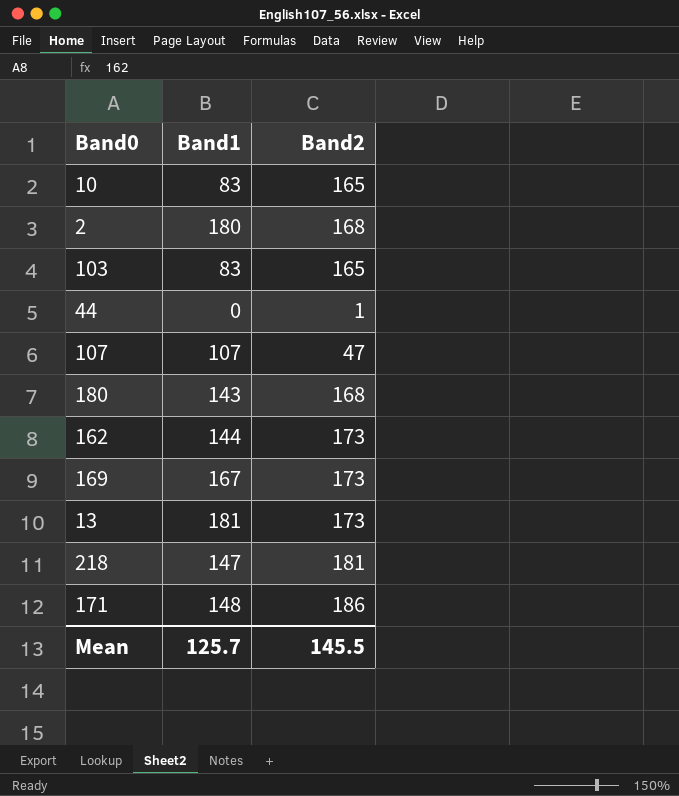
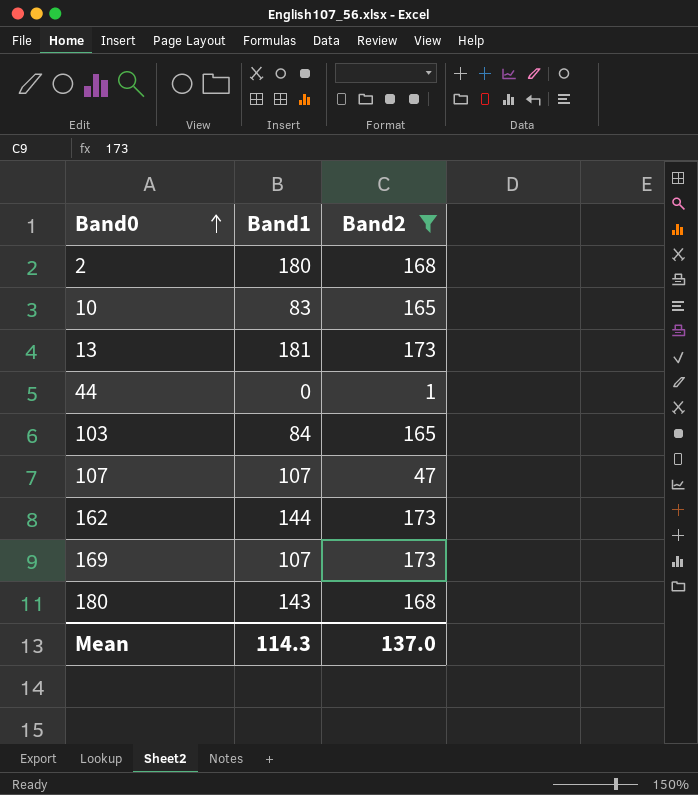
filter: none -> Band2 <= 173
row order: none -> Band0 ascending
103 | Band1: 83 -> 84
169 | Band1: 167 -> 107
Mean | Band1: 125.7 -> 114.3
Mean | Band2: 145.5 -> 137.0

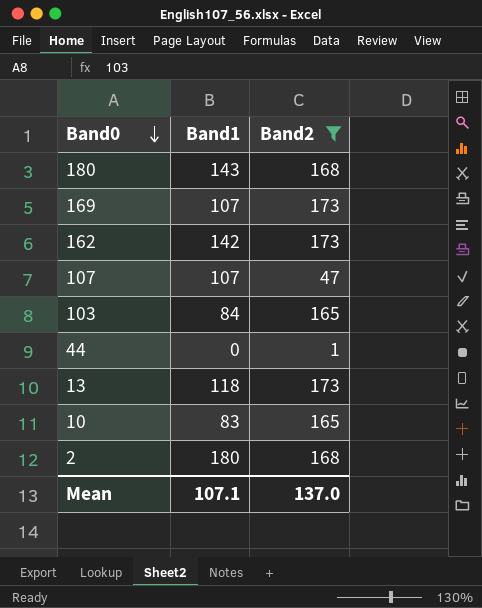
row order: Band0 ascending -> Band0 descending
162 | Band1: 144 -> 142
13 | Band1: 181 -> 118
Mean | Band1: 114.3 -> 107.1

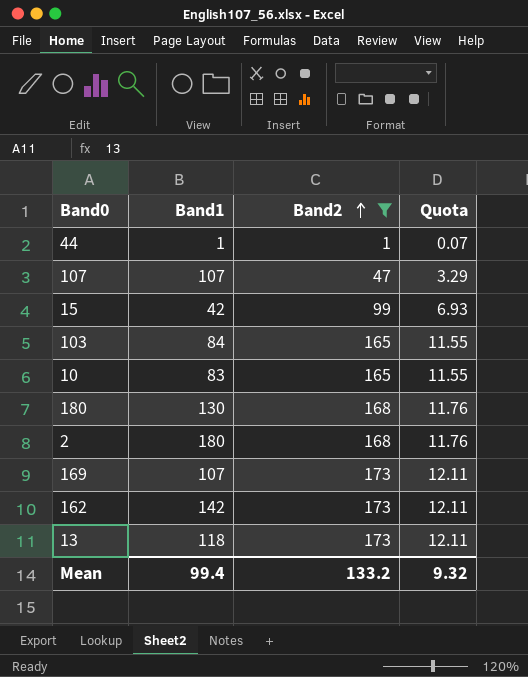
row order: Band0 descending -> Band2 ascending
column Quota | formula: none -> [Band2] * 0.07
44 | Band1: 0 -> 1
row 15: none -> 42 | 99 | 6.93
180 | Band1: 143 -> 130
Mean | Band1: 107.1 -> 99.4
Mean | Band2: 137.0 -> 133.2

